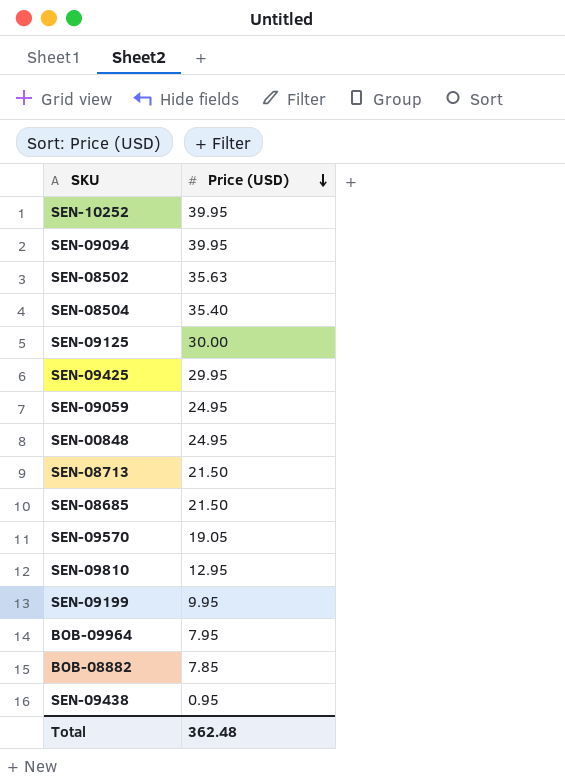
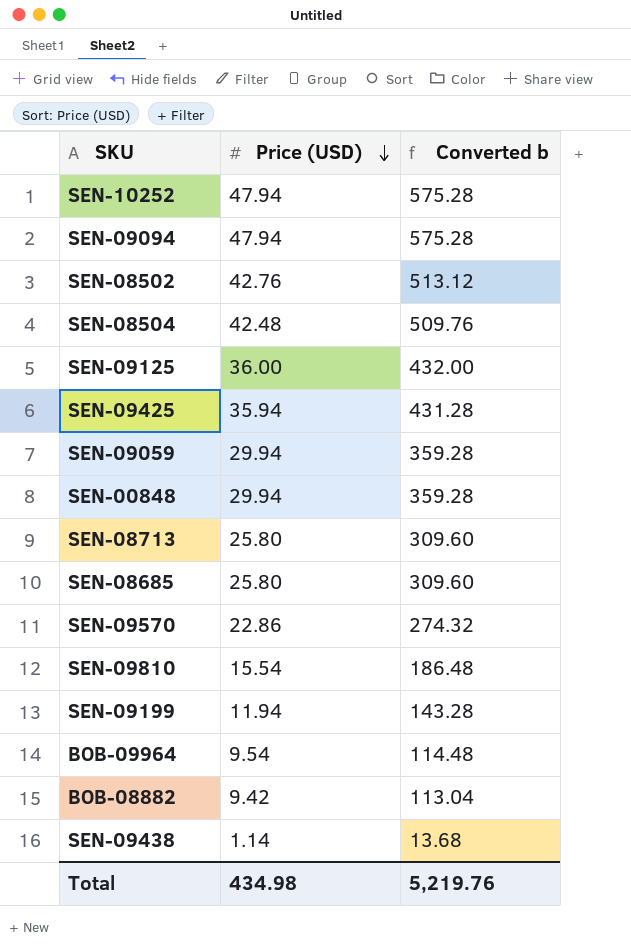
column Converted b | formula: none -> [Price (USD)] * 12
SEN-10252 | Price (USD): 39.95 -> 47.94
SEN-09094 | Price (USD): 39.95 -> 47.94
SEN-08502 | Price (USD): 35.63 -> 42.76
SEN-08504 | Price (USD): 35.40 -> 42.48
SEN-09125 | Price (USD): 30.00 -> 36.00
SEN-09425 | Price (USD): 29.95 -> 35.94
SEN-09059 | Price (USD): 24.95 -> 29.94
SEN-00848 | Price (USD): 24.95 -> 29.94
SEN-08713 | Price (USD): 21.50 -> 25.80
SEN-08685 | Price (USD): 21.50 -> 25.80
SEN-09570 | Price (USD): 19.05 -> 22.86
SEN-09810 | Price (USD): 12.95 -> 15.54
SEN-09199 | Price (USD): 9.95 -> 11.94
BOB-09964 | Price (USD): 7.95 -> 9.54
BOB-08882 | Price (USD): 7.85 -> 9.42
SEN-09438 | Price (USD): 0.95 -> 1.14
Total | Price (USD): 362.48 -> 434.98

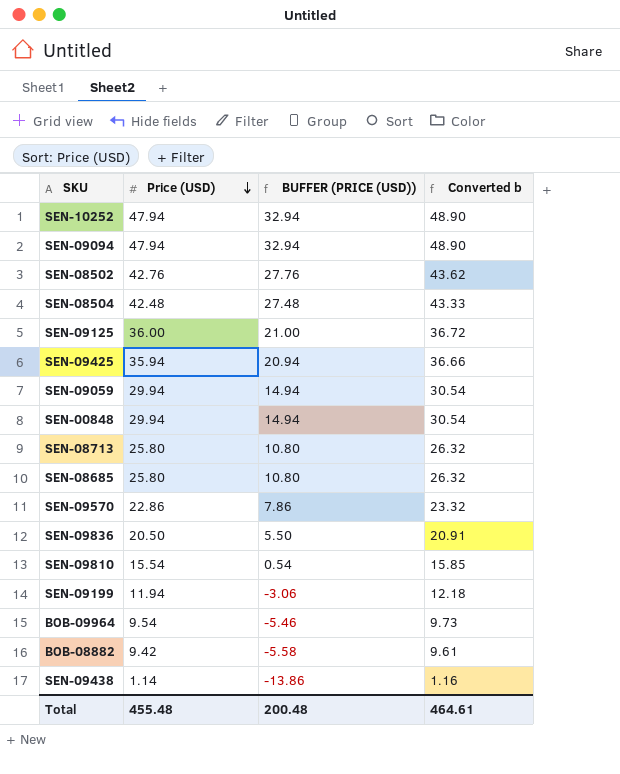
column BUFFER (PRICE (USD)) | formula: none -> [Price (USD)] - 15
column Converted b | formula: [Price (USD)] * 12 -> [Price (USD)] * 1.02
row SEN-09836: none -> 20.50 | 5.50 | 20.91
Total | Price (USD): 434.98 -> 455.48
Total | Converted b: 5,219.76 -> 464.61

